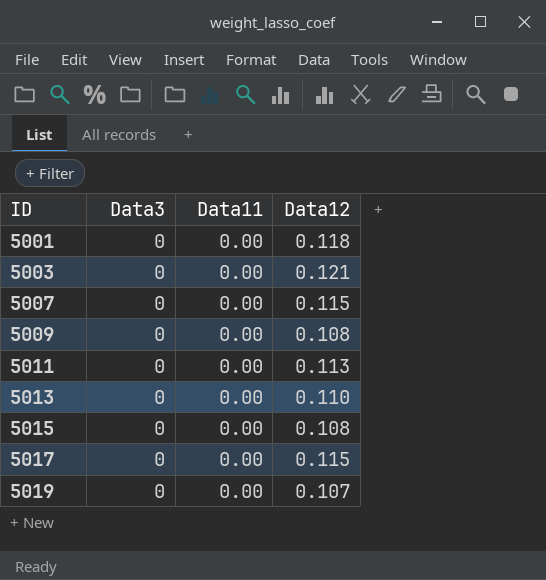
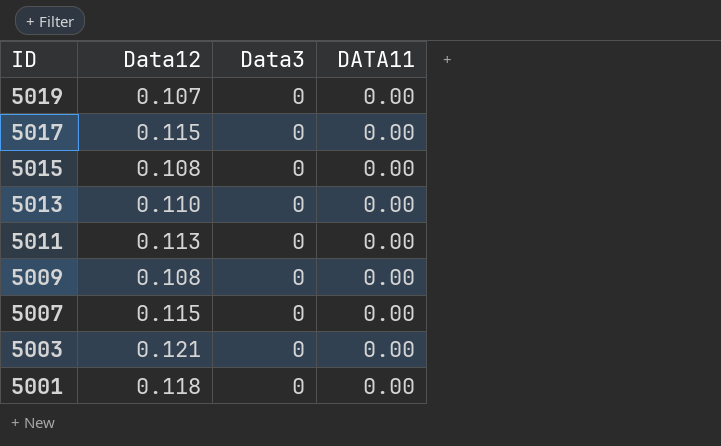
row order: ID ascending -> ID descending
column Data12 | position: 4 -> 2
column name: Data11 -> DATA11

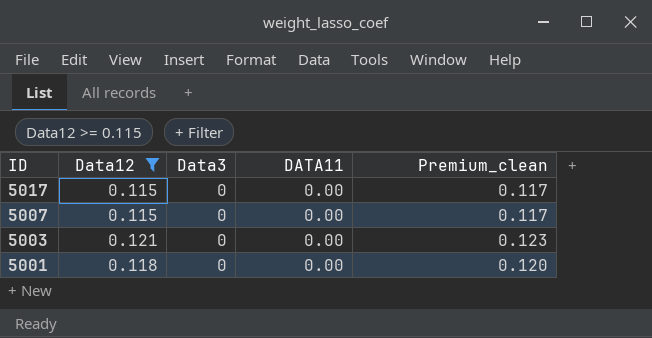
filter: none -> Data12 >= 0.115
column Premium_clean | formula: none -> [Data12] * 1.02

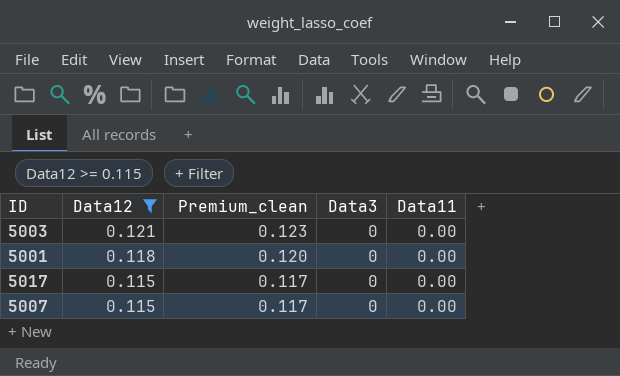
row order: ID descending -> Data12 descending
column Premium_clean | position: 5 -> 3
column name: DATA11 -> Data11

